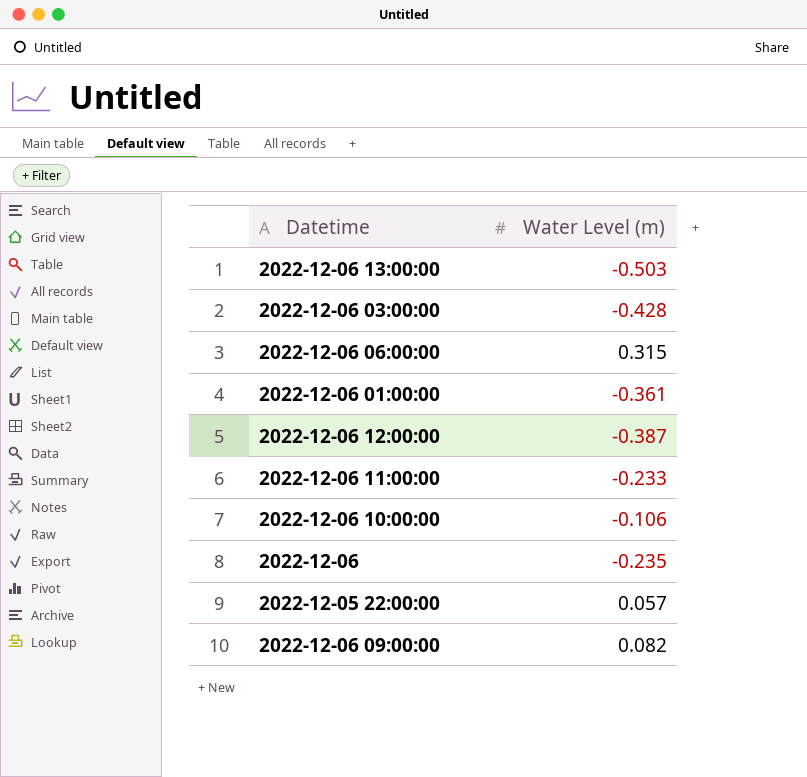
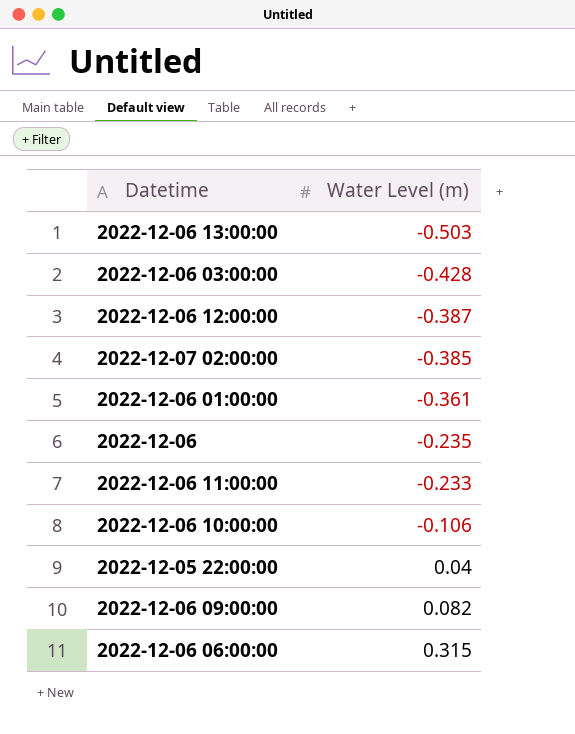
row order: none -> Water Level (m) ascending
row 2022-12-07 02:00:00: none -> -0.385
2022-12-05 22:00:00 | Water Level (m): 0.057 -> 0.04

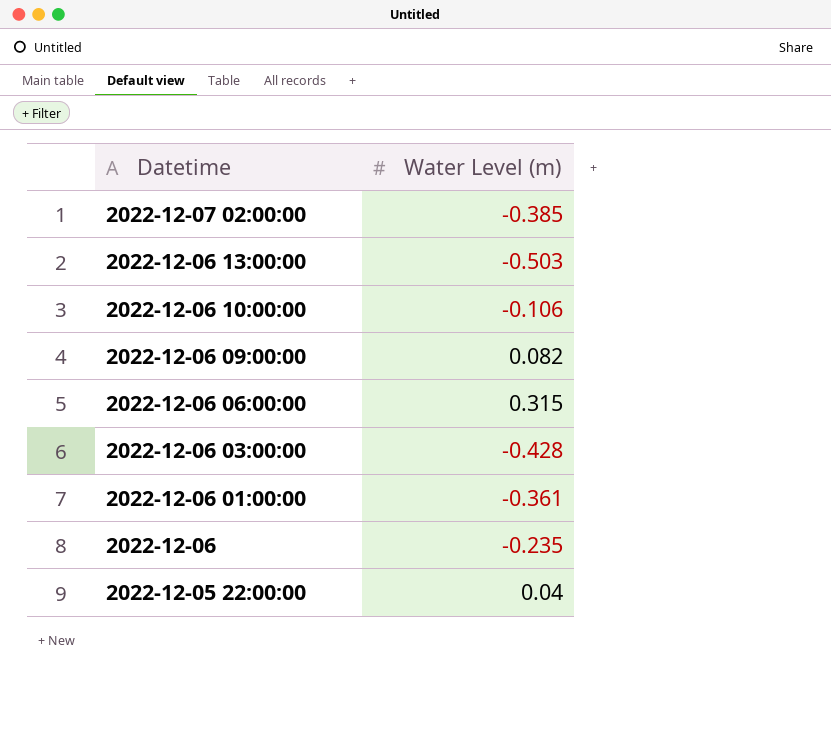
row order: Water Level (m) ascending -> Datetime descending
row 2022-12-06 12:00:00: -0.387 -> none
row 2022-12-06 11:00:00: -0.233 -> none

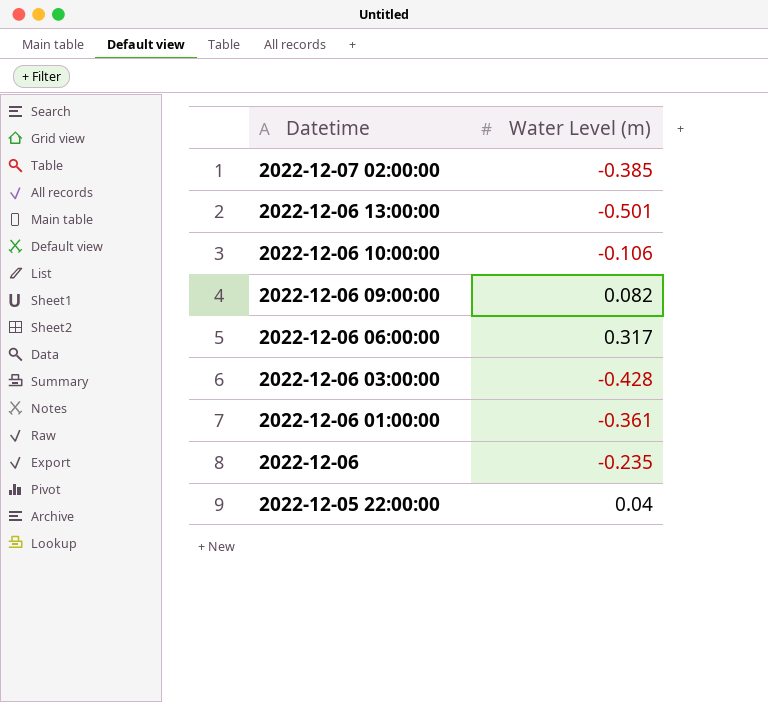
2022-12-06 13:00:00 | Water Level (m): -0.503 -> -0.501
2022-12-06 06:00:00 | Water Level (m): 0.315 -> 0.317

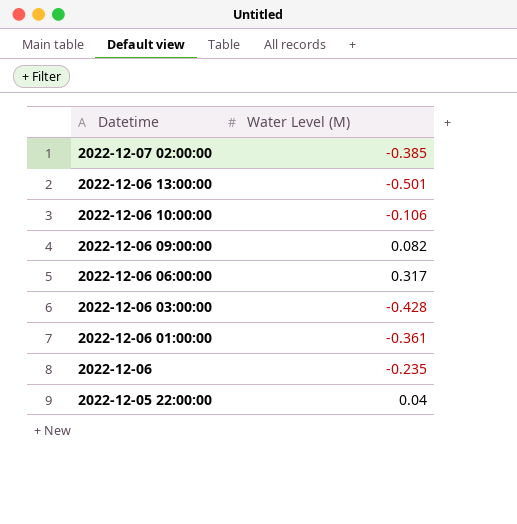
column name: Water Level (m) -> Water Level (M)

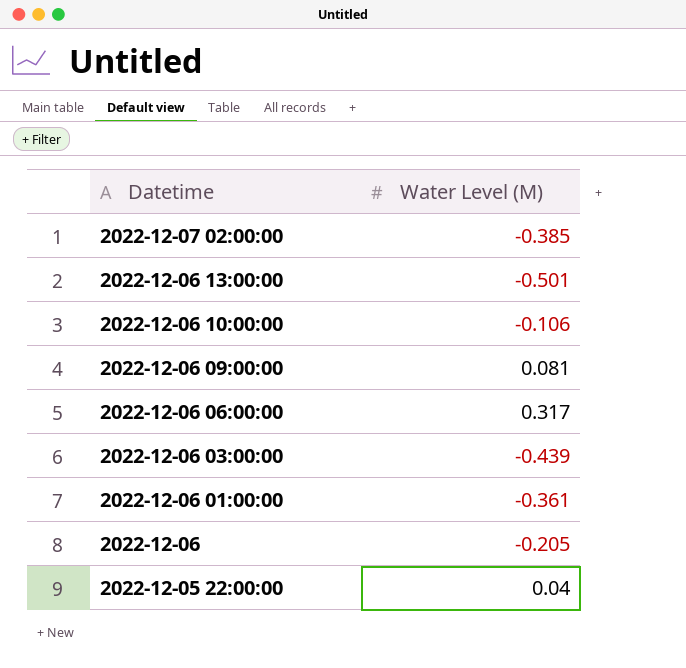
2022-12-06 09:00:00 | Water Level (M): 0.082 -> 0.081
2022-12-06 03:00:00 | Water Level (M): -0.428 -> -0.439
2022-12-06 | Water Level (M): -0.235 -> -0.205

